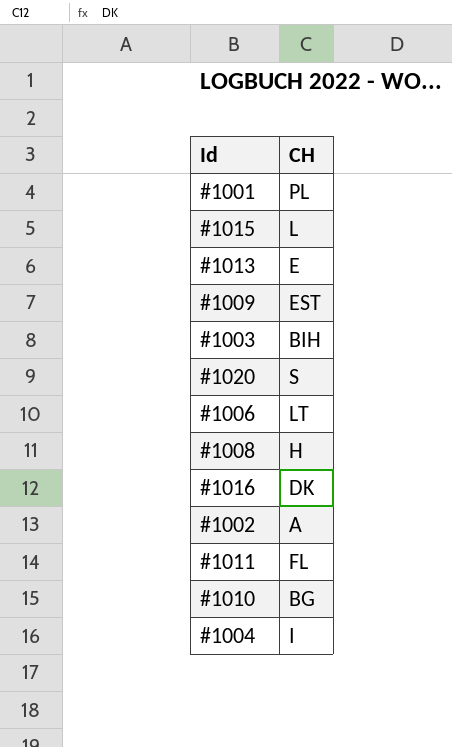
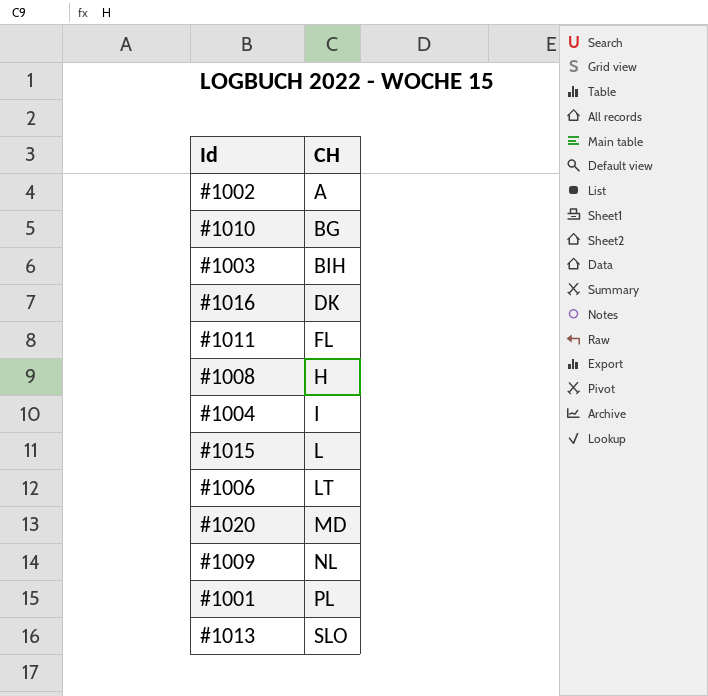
row order: none -> CH ascending
#1020 | CH: S -> MD
#1009 | CH: EST -> NL
#1013 | CH: E -> SLO

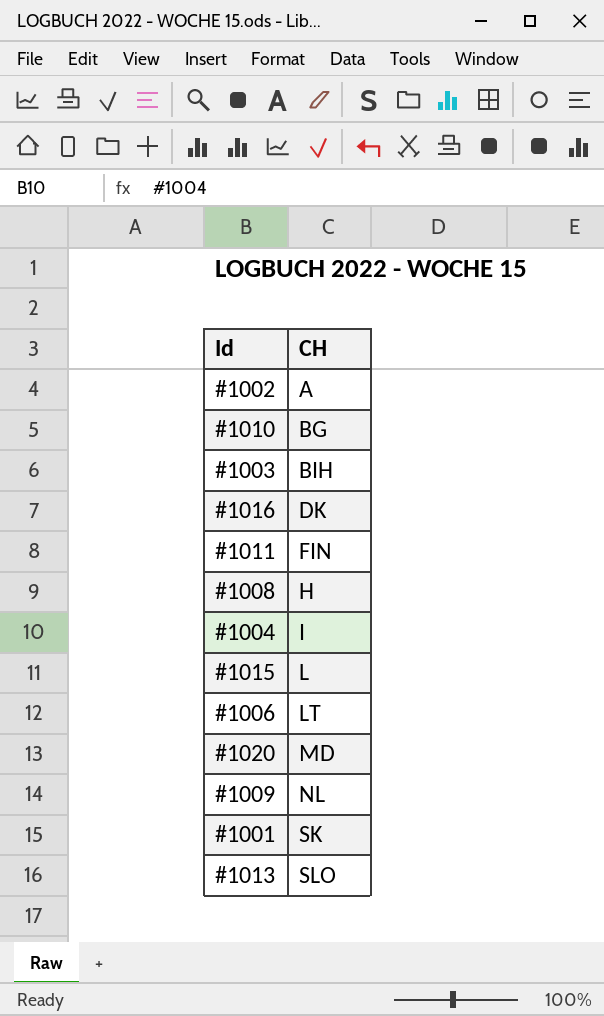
#1011 | CH: FL -> FIN
#1001 | CH: PL -> SK

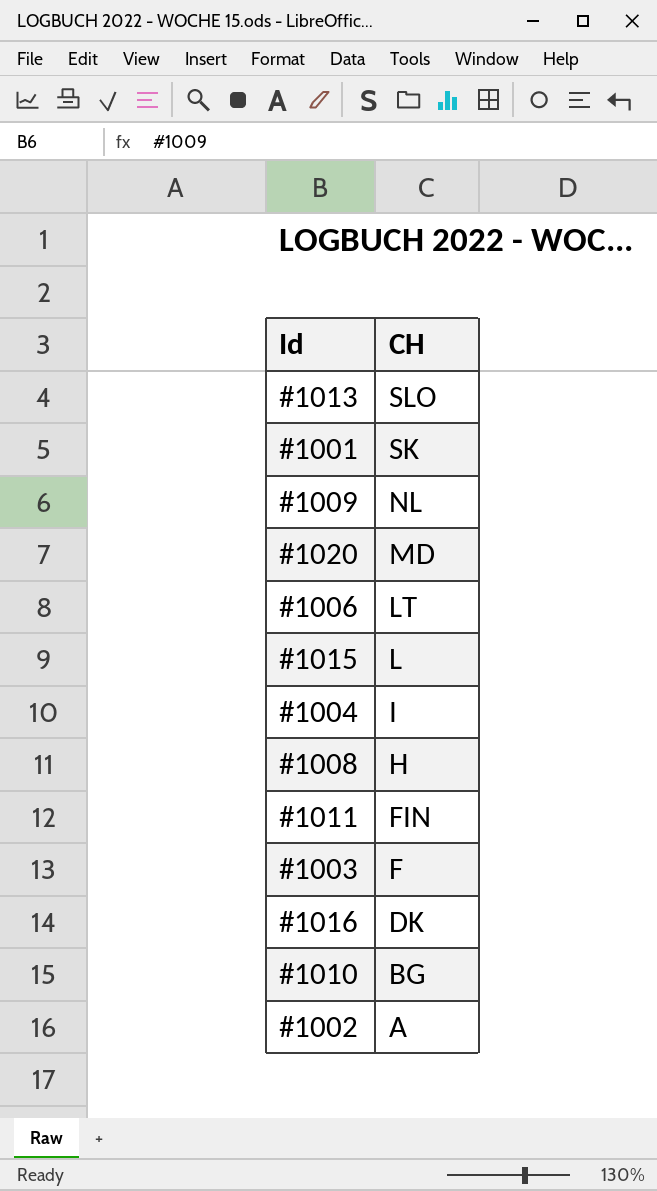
row order: CH ascending -> CH descending
#1003 | CH: BIH -> F

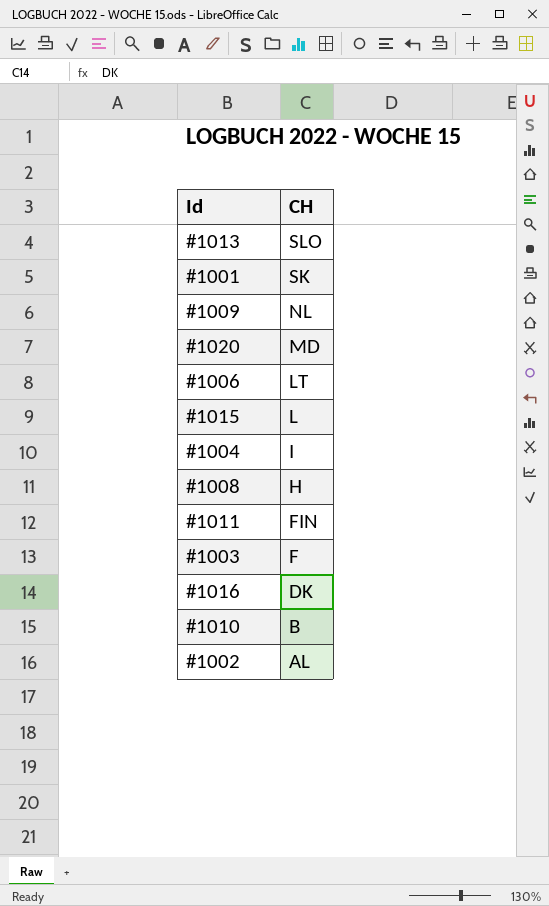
#1010 | CH: BG -> B
#1002 | CH: A -> AL

